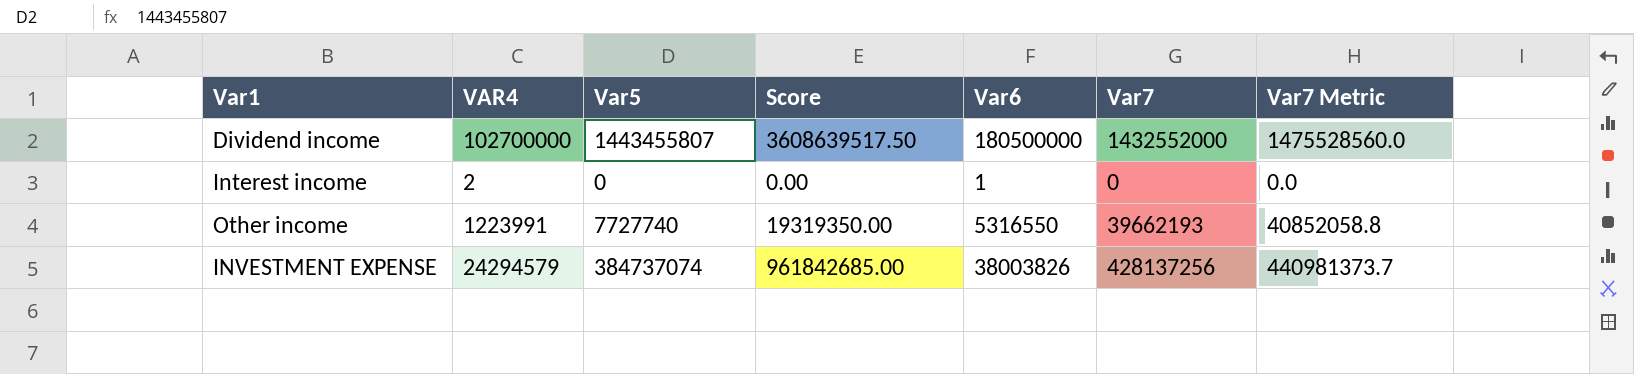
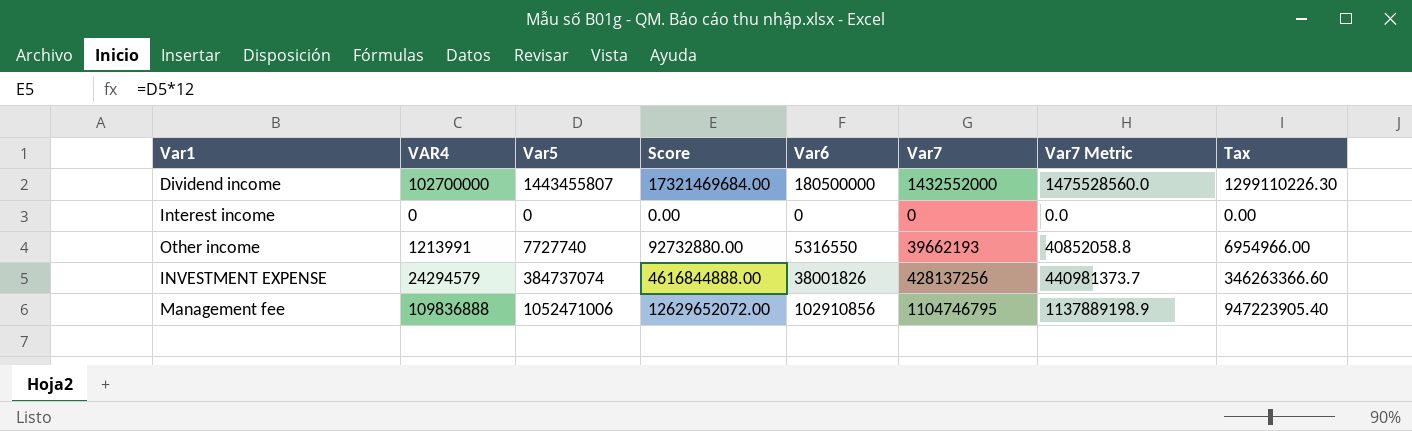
column Score | formula: [Var5] * 2.5 -> [Var5] * 12
column Tax | formula: none -> [Var5] * 0.9
Interest income | VAR4: 2 -> 0
Interest income | Var6: 1 -> 0
Other income | VAR4: 1223991 -> 1213991
INVESTMENT EXPENSE | Var6: 38003826 -> 38001826
row Management fee: none -> 109836888 | 1052471006 | 12629652072.00 | 102910856 | 1104746795 | 1137889198.9 | 947223905.40

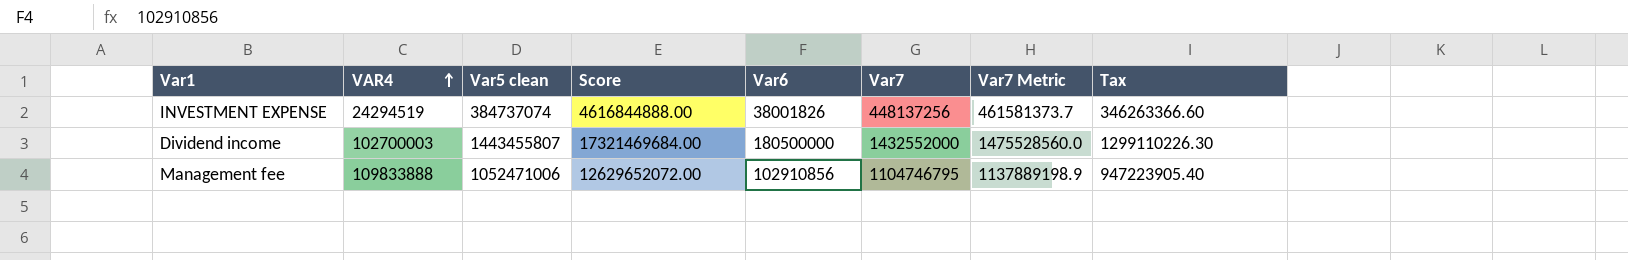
row order: none -> VAR4 ascending
column name: Var5 -> Var5 clean
row Interest income: 0 | 0 | 0.00 | 0 | 0 | 0.0 | 0.00 -> none
row Other income: 1213991 | 7727740 | 92732880.00 | 5316550 | 39662193 | 40852058.8 | 6954966.00 -> none
INVESTMENT EXPENSE | VAR4: 24294579 -> 24294519
INVESTMENT EXPENSE | Var7: 428137256 -> 448137256
INVESTMENT EXPENSE | Var7 Metric: 440981373.7 -> 461581373.7
Dividend income | VAR4: 102700000 -> 102700003
Management fee | VAR4: 109836888 -> 109833888

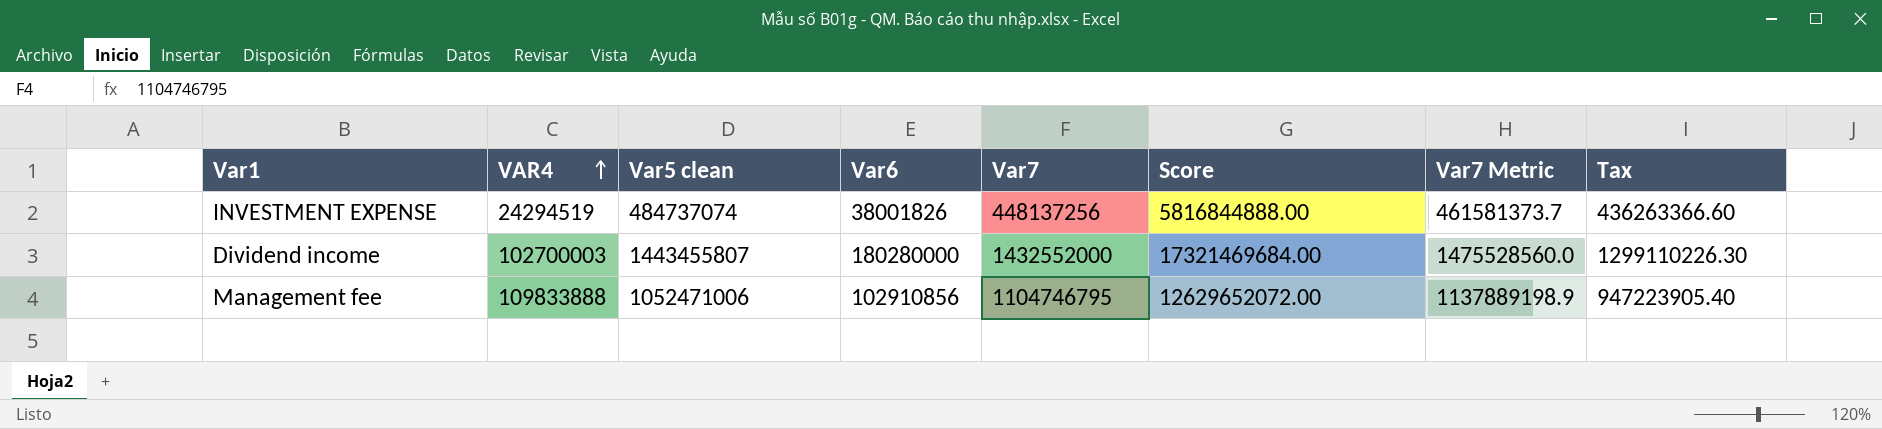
column Score | position: 4 -> 6
INVESTMENT EXPENSE | Var5 clean: 384737074 -> 484737074
INVESTMENT EXPENSE | Score: 4616844888.00 -> 5816844888.00
INVESTMENT EXPENSE | Tax: 346263366.60 -> 436263366.60
Dividend income | Var6: 180500000 -> 180280000

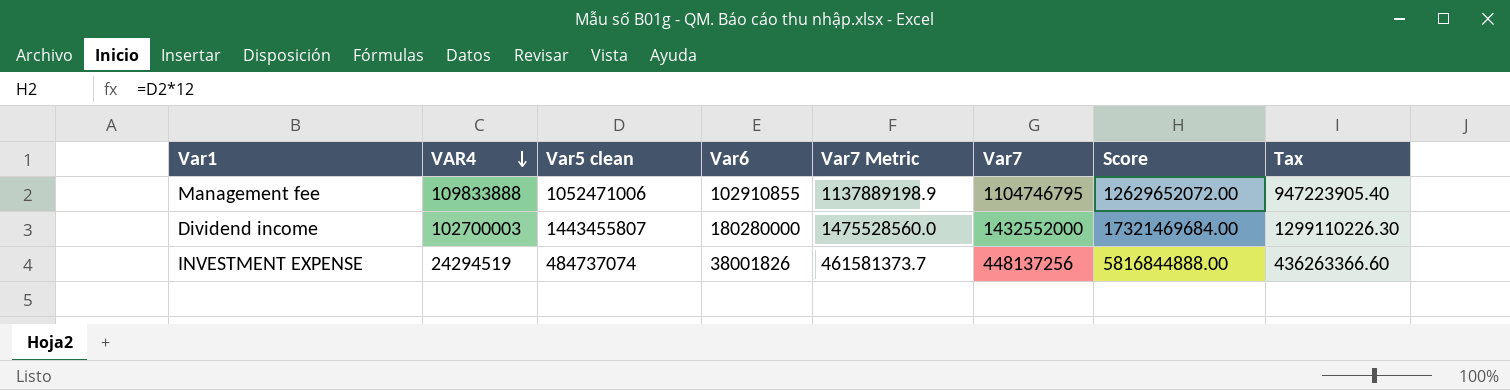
row order: VAR4 ascending -> VAR4 descending
column Var7 Metric | position: 7 -> 5
Management fee | Var6: 102910856 -> 102910855

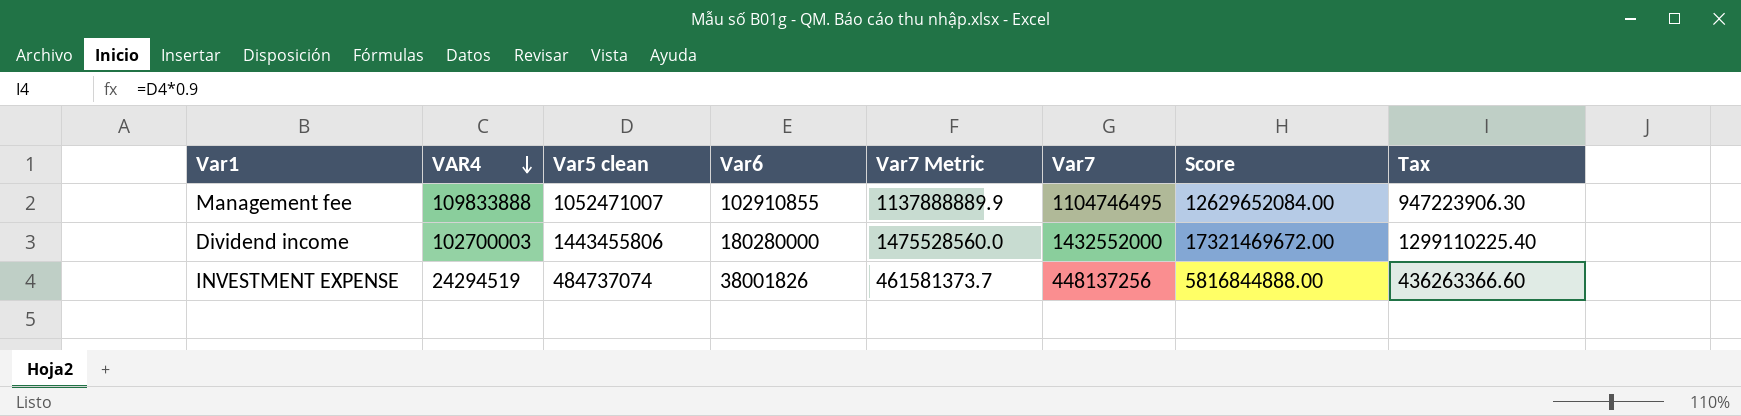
Management fee | Var5 clean: 1052471006 -> 1052471007
Management fee | Var7 Metric: 1137889198.9 -> 1137888889.9
Management fee | Var7: 1104746795 -> 1104746495
Management fee | Score: 12629652072.00 -> 12629652084.00
Management fee | Tax: 947223905.40 -> 947223906.30
Dividend income | Var5 clean: 1443455807 -> 1443455806
Dividend income | Score: 17321469684.00 -> 17321469672.00
Dividend income | Tax: 1299110226.30 -> 1299110225.40

